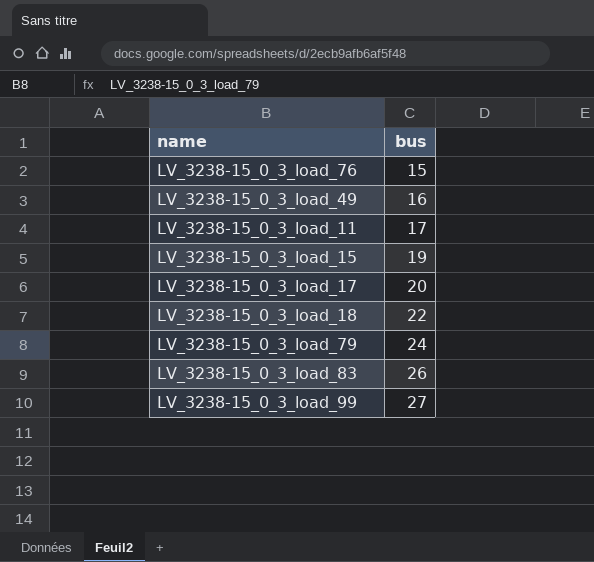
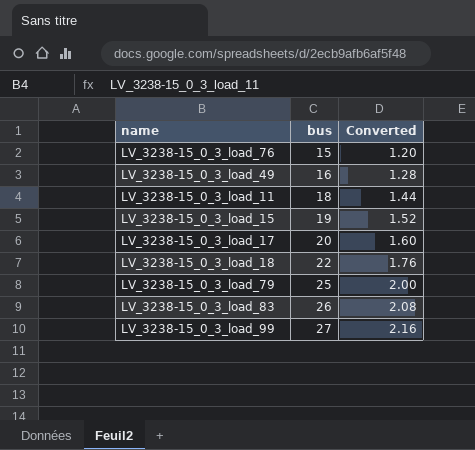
column Converted | formula: none -> [bus] * 0.08
LV_3238-15_0_3_load_11 | bus: 17 -> 18
LV_3238-15_0_3_load_79 | bus: 24 -> 25

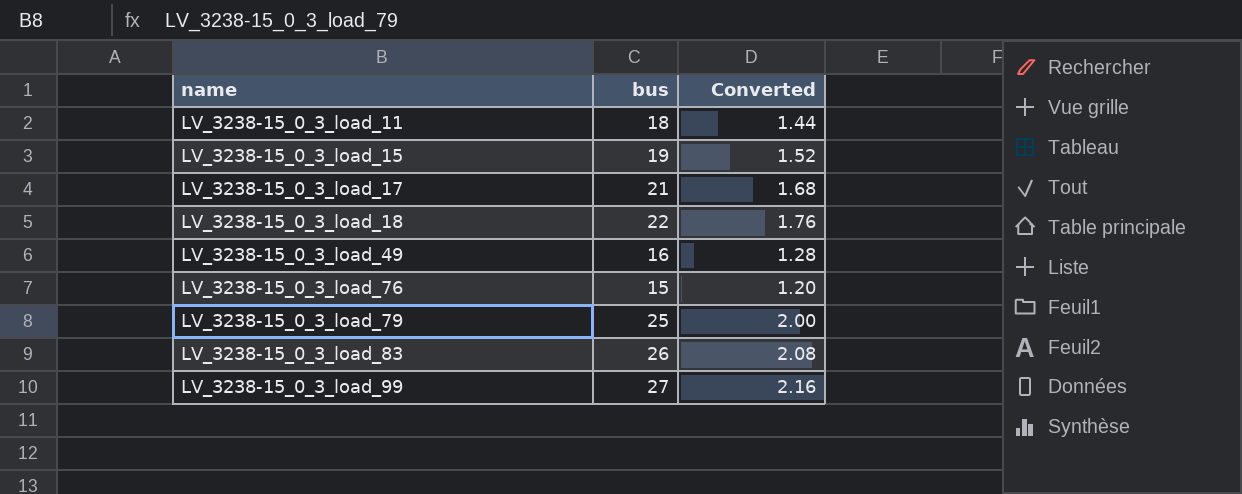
row order: bus ascending -> name ascending
LV_3238-15_0_3_load_17 | bus: 20 -> 21
LV_3238-15_0_3_load_17 | Converted: 1.60 -> 1.68

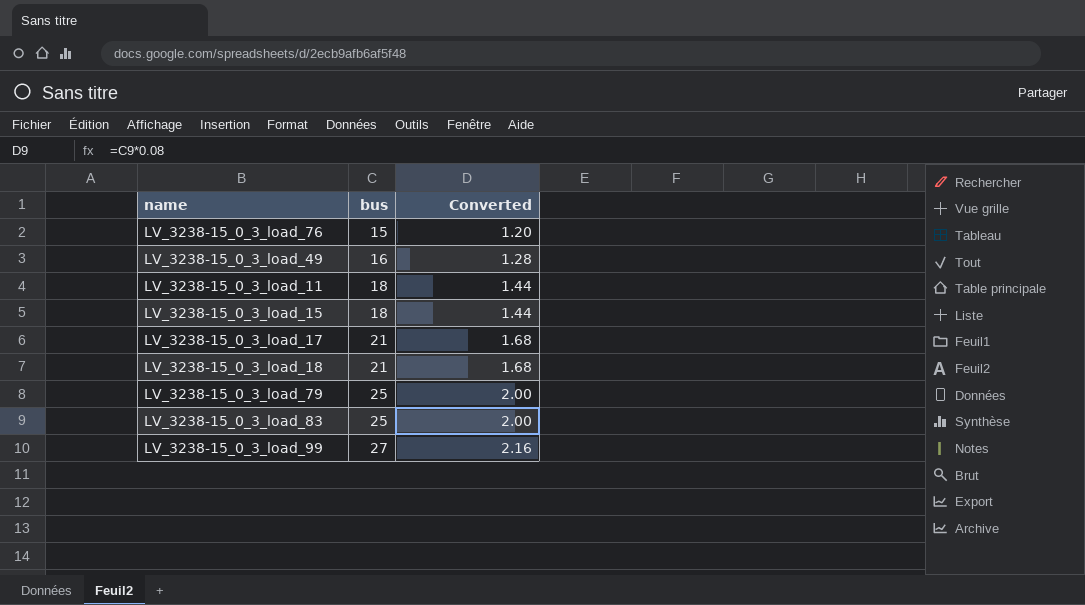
row order: name ascending -> bus ascending
LV_3238-15_0_3_load_15 | bus: 19 -> 18
LV_3238-15_0_3_load_15 | Converted: 1.52 -> 1.44
LV_3238-15_0_3_load_18 | bus: 22 -> 21
LV_3238-15_0_3_load_18 | Converted: 1.76 -> 1.68
LV_3238-15_0_3_load_83 | bus: 26 -> 25
LV_3238-15_0_3_load_83 | Converted: 2.08 -> 2.00

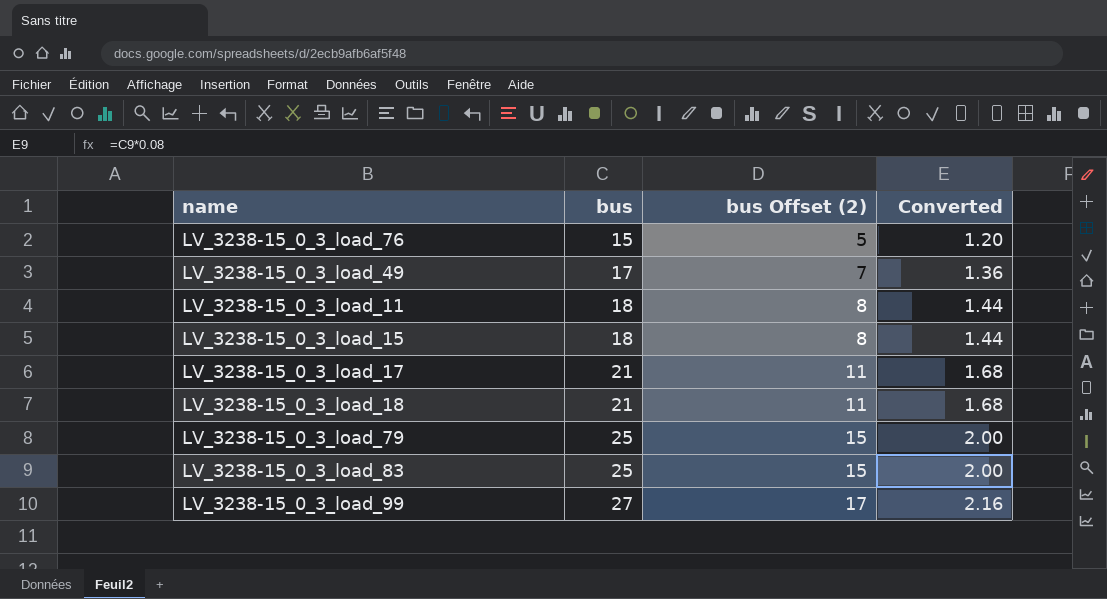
column bus Offset (2) | formula: none -> [bus] - 10
LV_3238-15_0_3_load_49 | bus: 16 -> 17
LV_3238-15_0_3_load_49 | Converted: 1.28 -> 1.36

